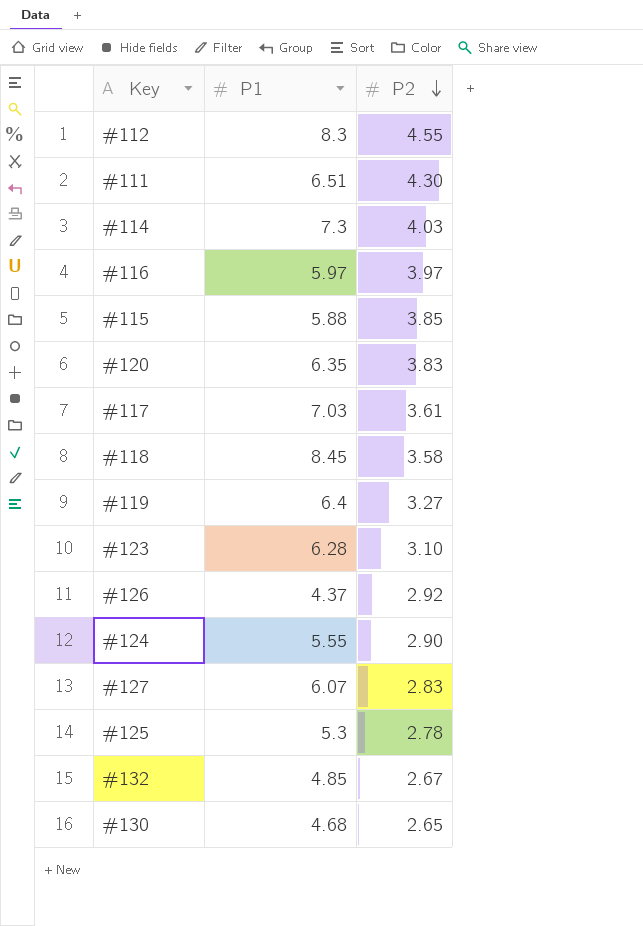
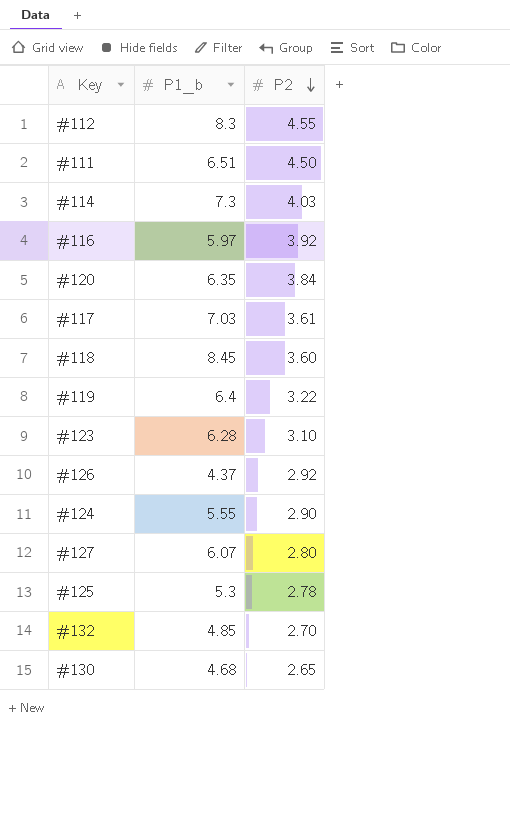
column name: P1 -> P1_b
row #115: 5.88 | 3.85 -> none
#111 | P2: 4.30 -> 4.50
#116 | P2: 3.97 -> 3.92
#120 | P2: 3.83 -> 3.84
#118 | P2: 3.58 -> 3.60
#119 | P2: 3.27 -> 3.22
#127 | P2: 2.83 -> 2.80
#132 | P2: 2.67 -> 2.70

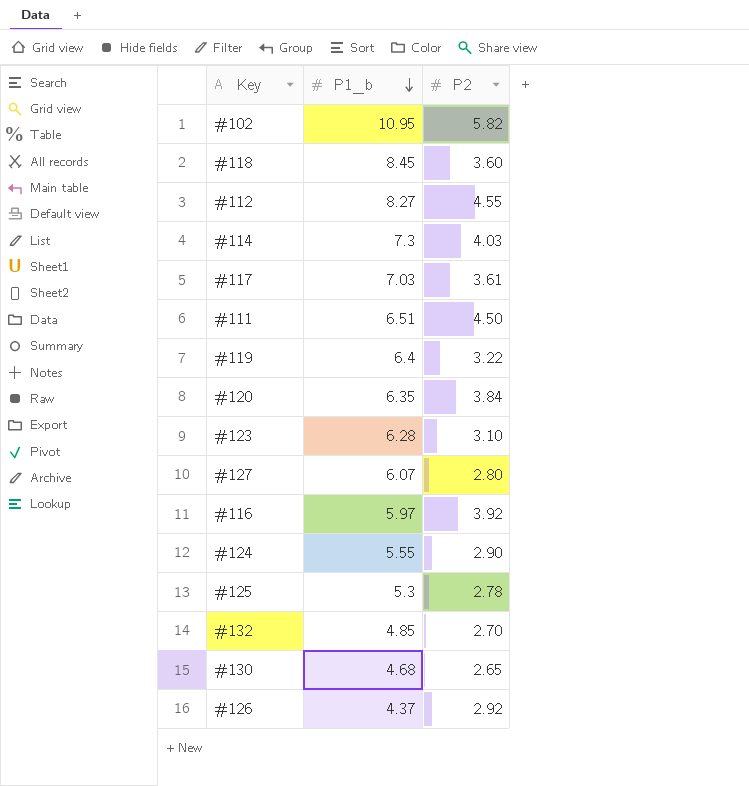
row order: P2 descending -> P1_b descending
row #102: none -> 10.95 | 5.82
#112 | P1_b: 8.3 -> 8.27

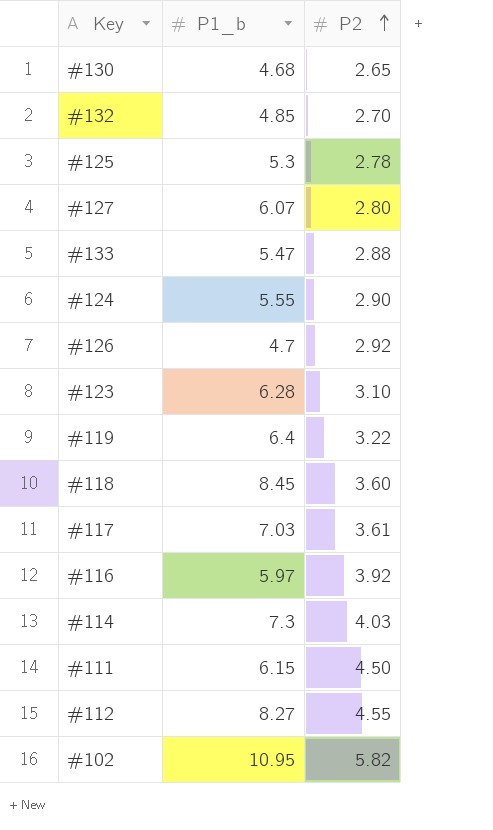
row order: P1_b descending -> P2 ascending
row #120: 6.35 | 3.84 -> none
row #133: none -> 5.47 | 2.88
#126 | P1_b: 4.37 -> 4.7
#111 | P1_b: 6.51 -> 6.15

